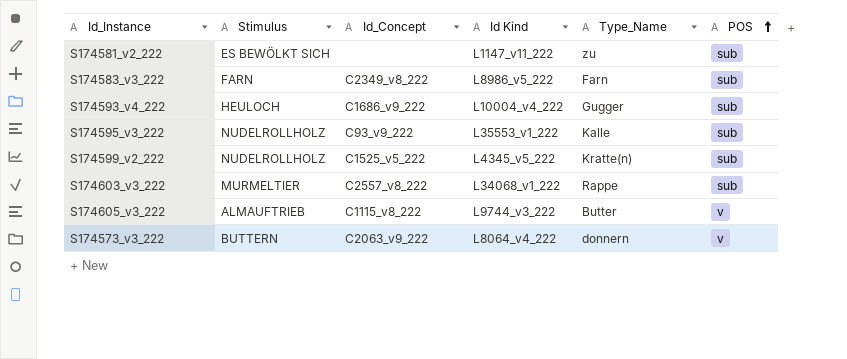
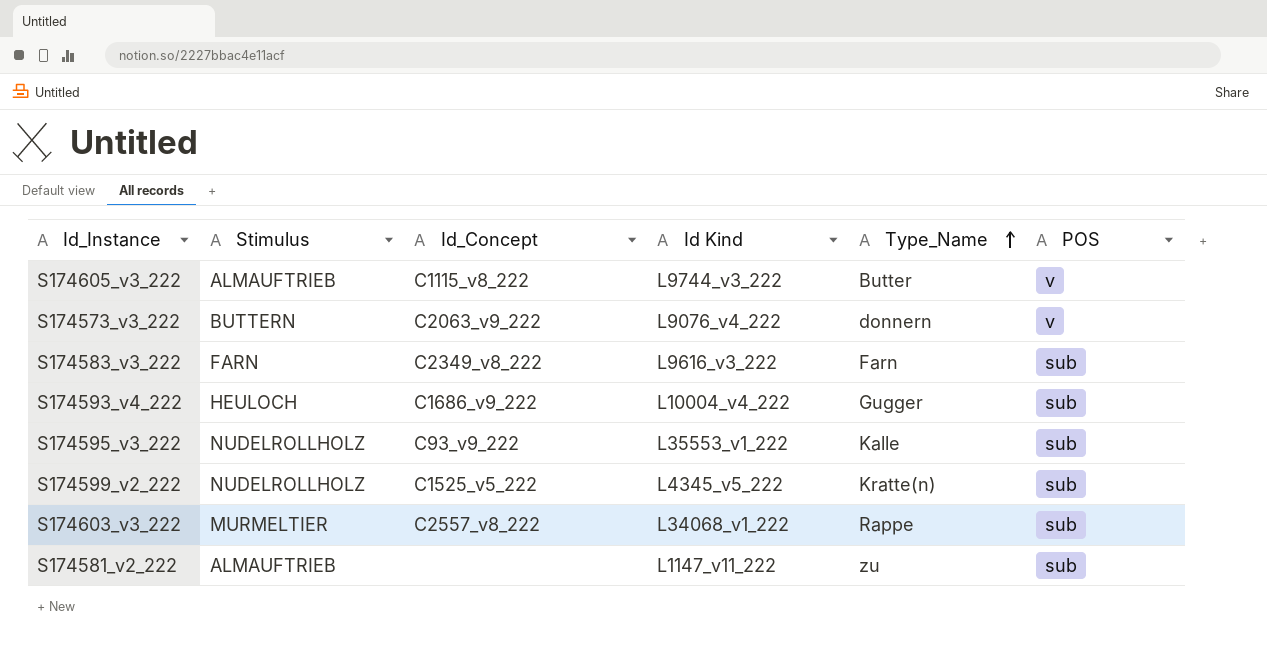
row order: POS ascending -> Type_Name ascending
S174573_v3_222 | Id Kind: L8064_v4_222 -> L9076_v4_222
S174583_v3_222 | Id Kind: L8986_v5_222 -> L9616_v3_222
S174581_v2_222 | Stimulus: ES BEWÖLKT SICH -> ALMAUFTRIEB

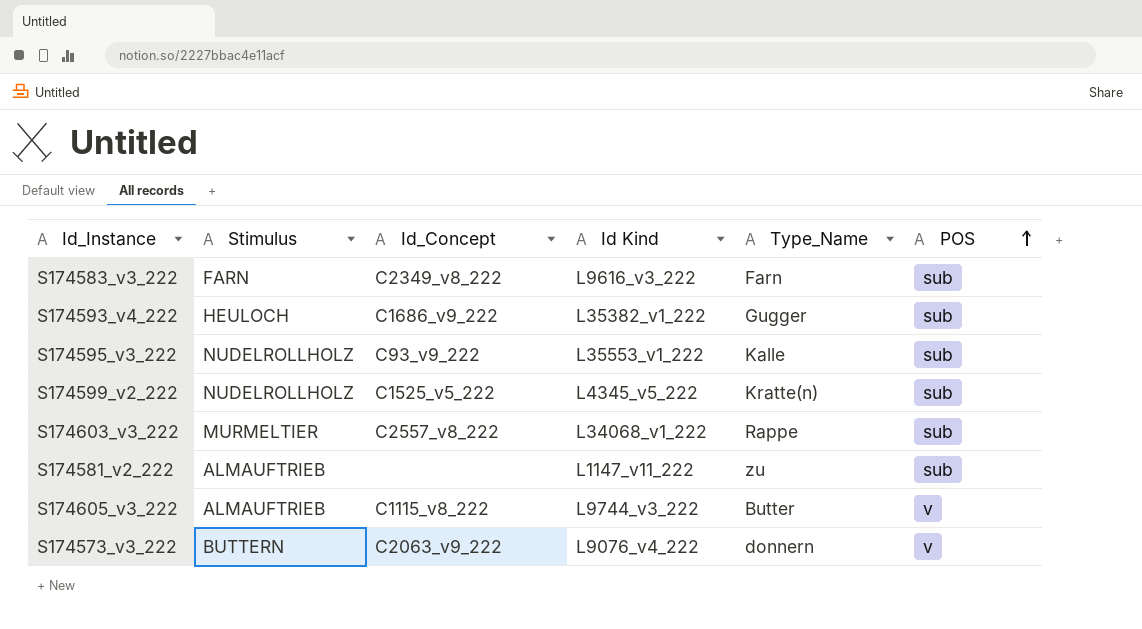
row order: Type_Name ascending -> POS ascending
S174593_v4_222 | Id Kind: L10004_v4_222 -> L35382_v1_222

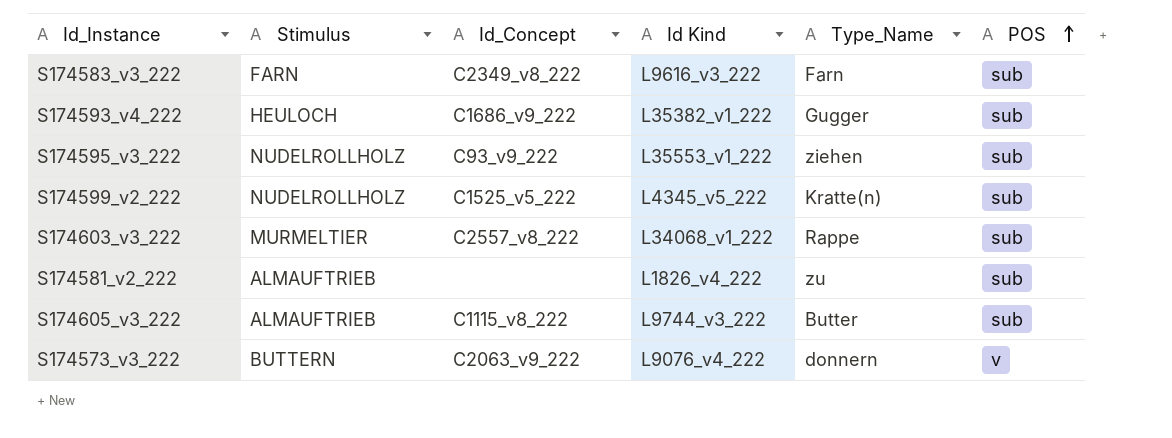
S174595_v3_222 | Type_Name: Kalle -> ziehen
S174581_v2_222 | Id Kind: L1147_v11_222 -> L1826_v4_222
S174605_v3_222 | POS: v -> sub

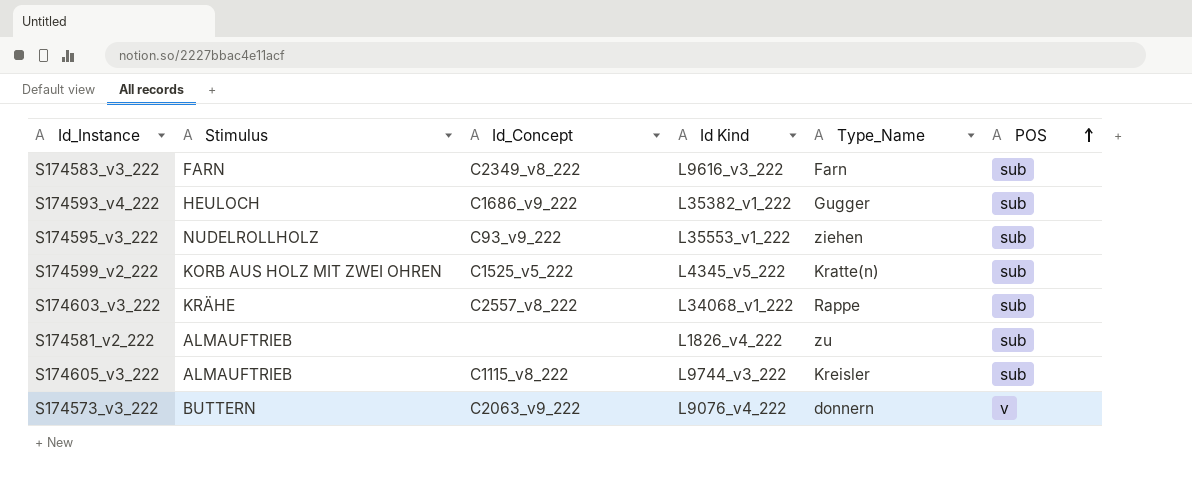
S174599_v2_222 | Stimulus: NUDELROLLHOLZ -> KORB AUS HOLZ MIT ZWEI OHREN
S174603_v3_222 | Stimulus: MURMELTIER -> KRÄHE
S174605_v3_222 | Type_Name: Butter -> Kreisler

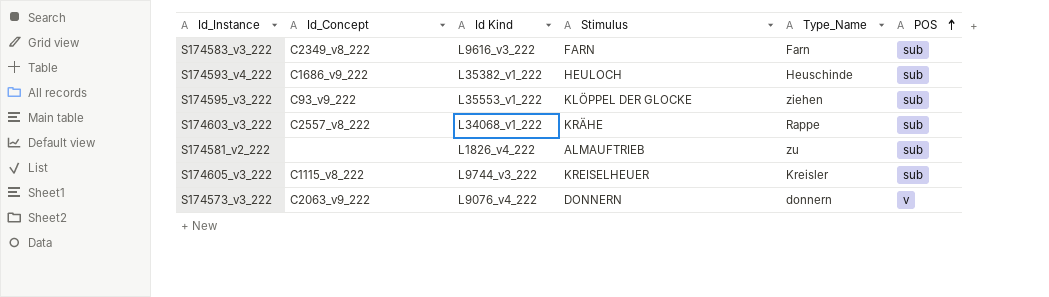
column Stimulus | position: 2 -> 4
row S174599_v2_222: KORB AUS HOLZ MIT ZWEI OHREN | C1525_v5_222 | L4345_v5_222 | Kratte(n) | sub -> none
S174593_v4_222 | Type_Name: Gugger -> Heuschinde
S174595_v3_222 | Stimulus: NUDELROLLHOLZ -> KLÖPPEL DER GLOCKE
S174605_v3_222 | Stimulus: ALMAUFTRIEB -> KREISELHEUER
S174573_v3_222 | Stimulus: BUTTERN -> DONNERN

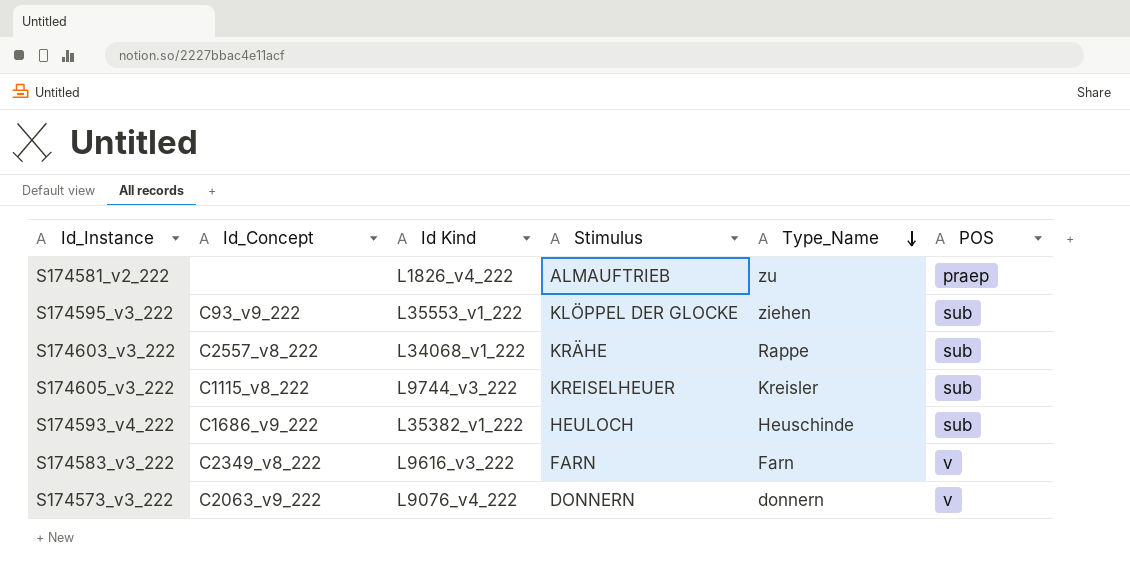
row order: POS ascending -> Type_Name descending
S174581_v2_222 | POS: sub -> praep
S174583_v3_222 | POS: sub -> v

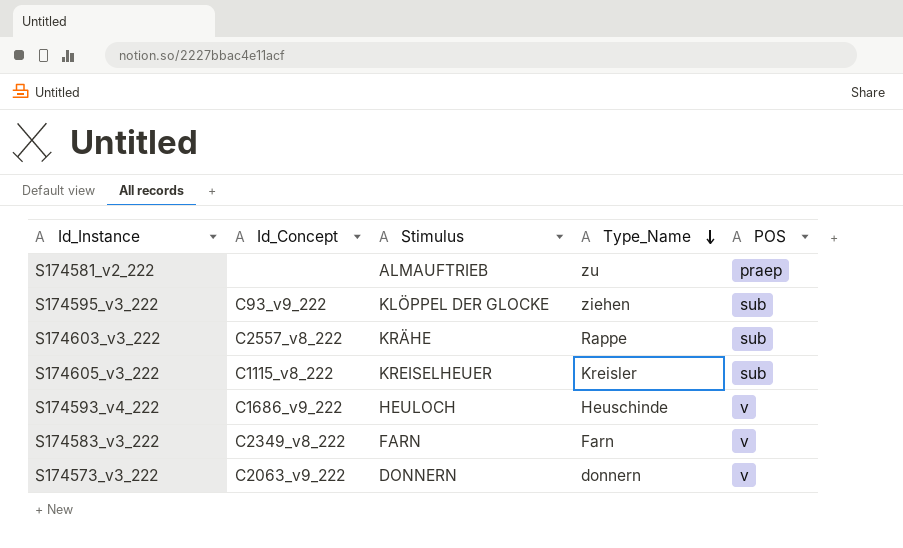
column Id Kind | position: 3 -> none
S174593_v4_222 | POS: sub -> v

